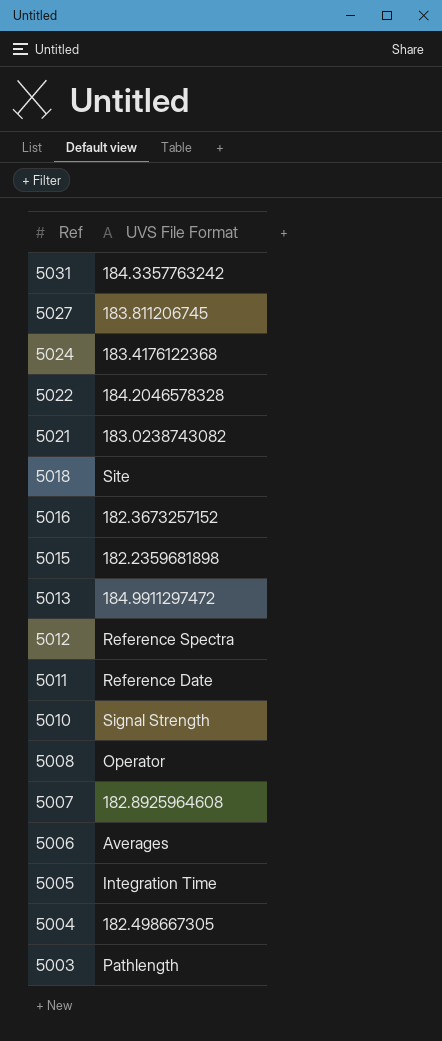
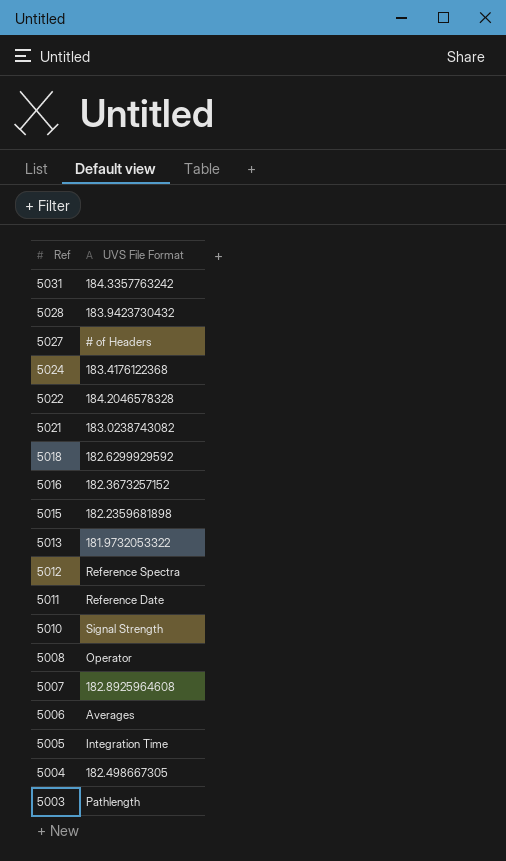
row 5028: none -> 183.9423730432
5027 | UVS File Format: 183.811206745 -> # of Headers
5018 | UVS File Format: Site -> 182.6299929592
5013 | UVS File Format: 184.9911297472 -> 181.9732053322

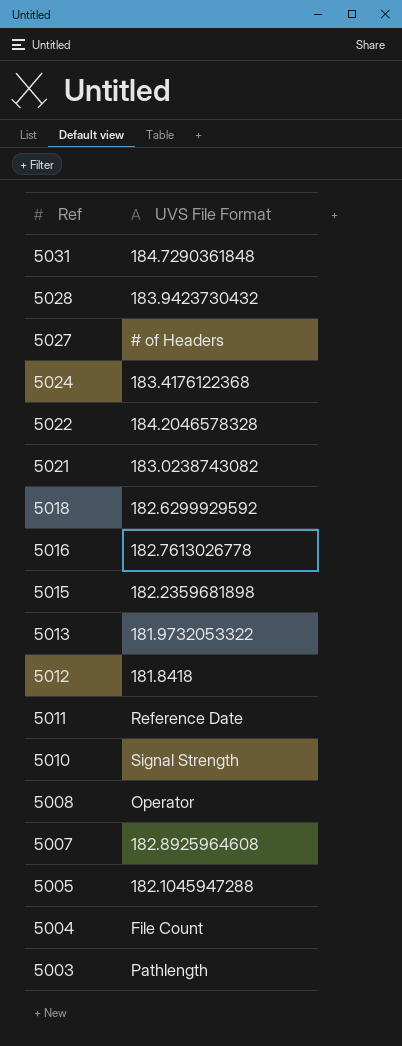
row 5006: Averages -> none
5031 | UVS File Format: 184.3357763242 -> 184.7290361848
5016 | UVS File Format: 182.3673257152 -> 182.7613026778
5012 | UVS File Format: Reference Spectra -> 181.8418
5005 | UVS File Format: Integration Time -> 182.1045947288
5004 | UVS File Format: 182.498667305 -> File Count

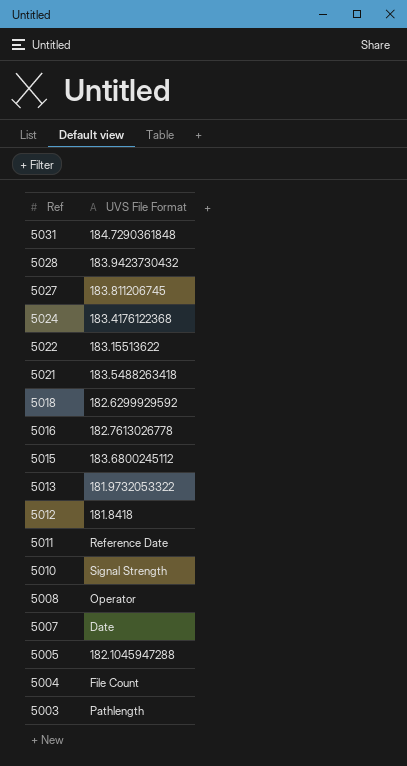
5027 | UVS File Format: # of Headers -> 183.811206745
5022 | UVS File Format: 184.2046578328 -> 183.15513622
5021 | UVS File Format: 183.0238743082 -> 183.5488263418
5015 | UVS File Format: 182.2359681898 -> 183.6800245112
5007 | UVS File Format: 182.8925964608 -> Date

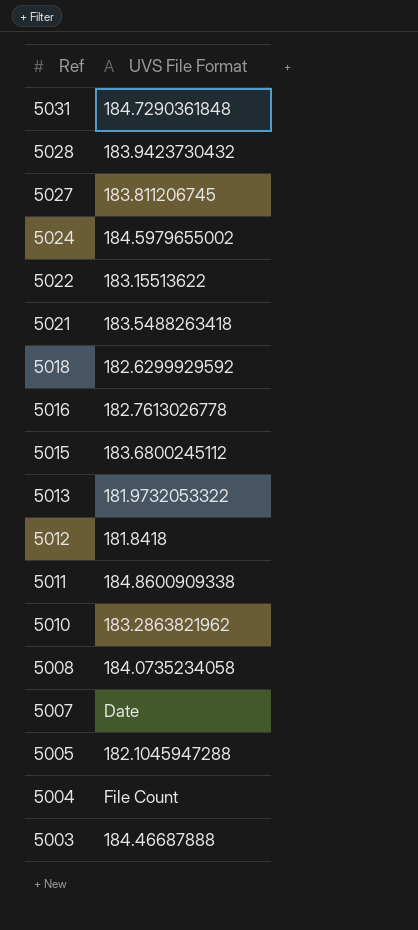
5024 | UVS File Format: 183.4176122368 -> 184.5979655002
5011 | UVS File Format: Reference Date -> 184.8600909338
5010 | UVS File Format: Signal Strength -> 183.2863821962
5008 | UVS File Format: Operator -> 184.0735234058
5003 | UVS File Format: Pathlength -> 184.46687888

